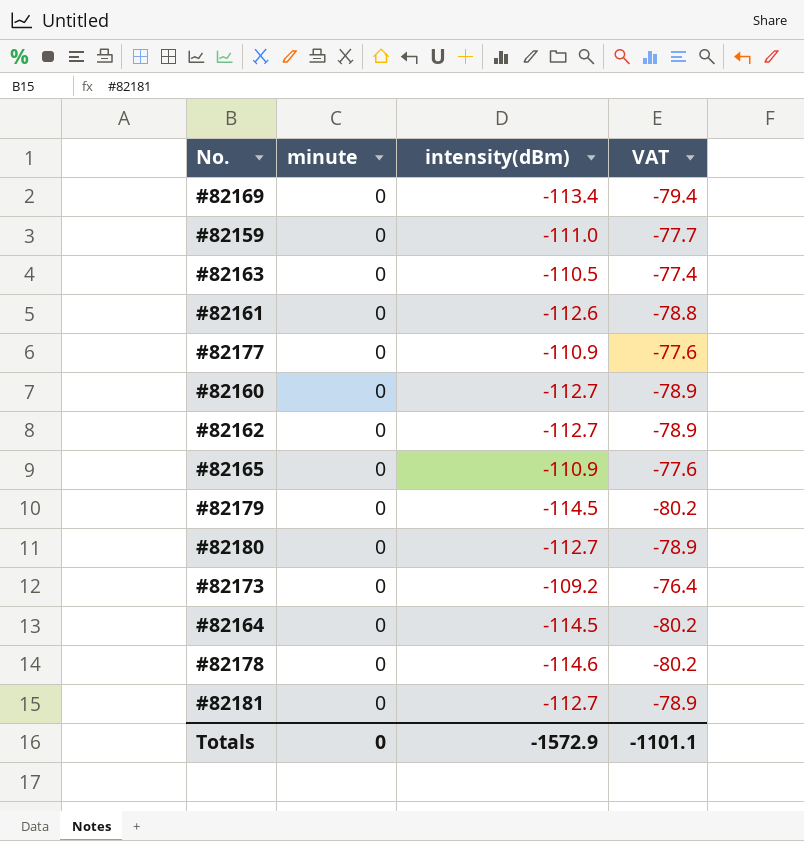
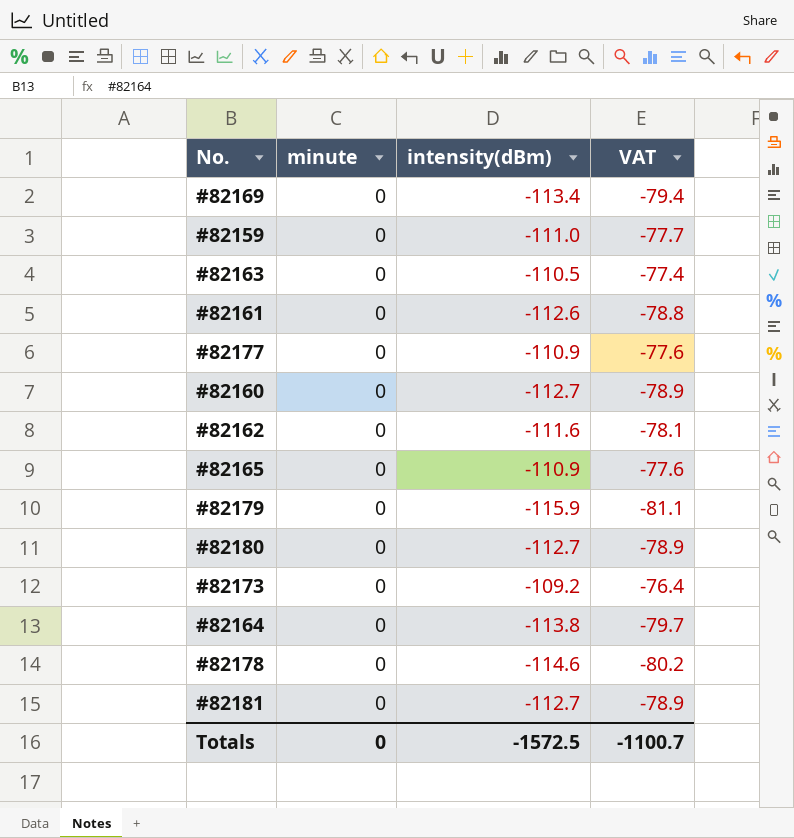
#82162 | intensity(dBm): -112.7 -> -111.6
#82162 | VAT: -78.9 -> -78.1
#82179 | intensity(dBm): -114.5 -> -115.9
#82179 | VAT: -80.2 -> -81.1
#82164 | intensity(dBm): -114.5 -> -113.8
#82164 | VAT: -80.2 -> -79.7
Totals | intensity(dBm): -1572.9 -> -1572.5
Totals | VAT: -1101.1 -> -1100.7

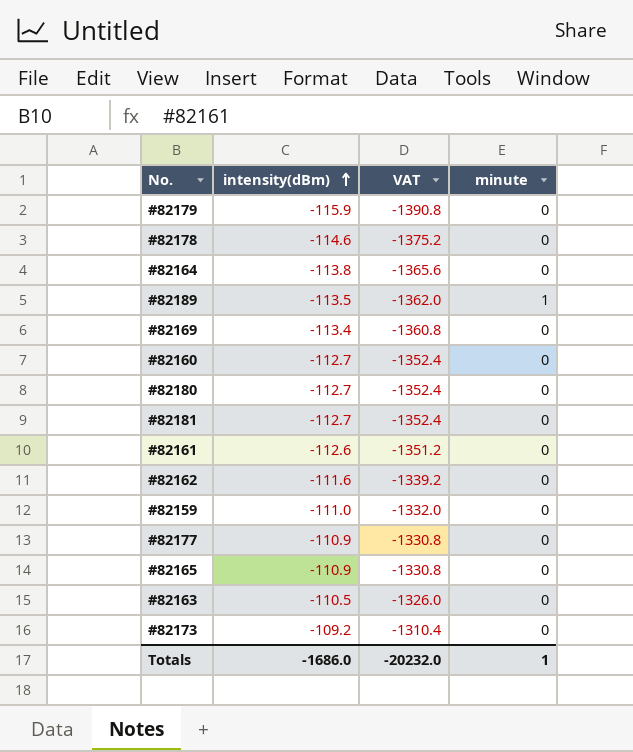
row order: none -> intensity(dBm) ascending
column VAT | formula: [intensity(dBm)] * 0.7 -> [intensity(dBm)] * 12
column minute | position: 2 -> 4
row #82189: none -> -113.5 | -1362.0 | 1
Totals | intensity(dBm): -1572.5 -> -1686.0
Totals | VAT: -1100.7 -> -20232.0
Totals | minute: 0 -> 1

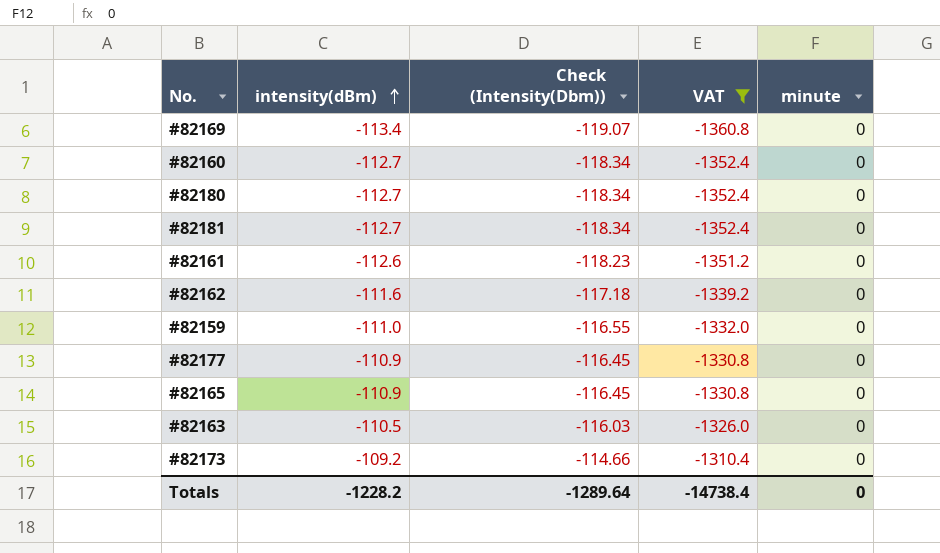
filter: none -> VAT >= -1360.8
column Check (Intensity(Dbm)) | formula: none -> [intensity(dBm)] * 1.05
Totals | intensity(dBm): -1686.0 -> -1228.2
Totals | VAT: -20232.0 -> -14738.4
Totals | minute: 1 -> 0

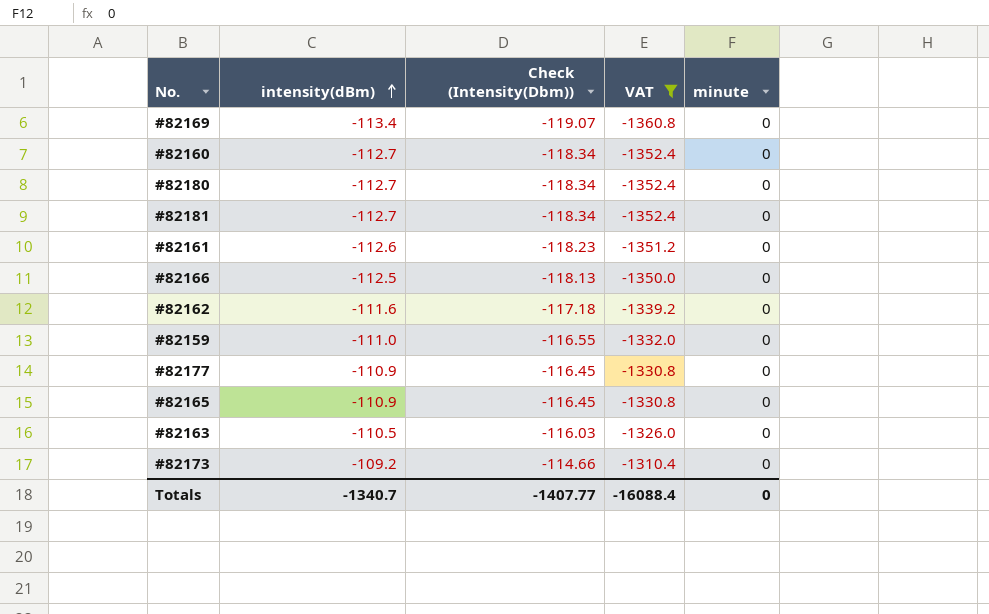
row #82166: none -> -112.5 | -118.13 | -1350.0 | 0
Totals | intensity(dBm): -1228.2 -> -1340.7
Totals | Check (Intensity(Dbm)): -1289.64 -> -1407.77
Totals | VAT: -14738.4 -> -16088.4

